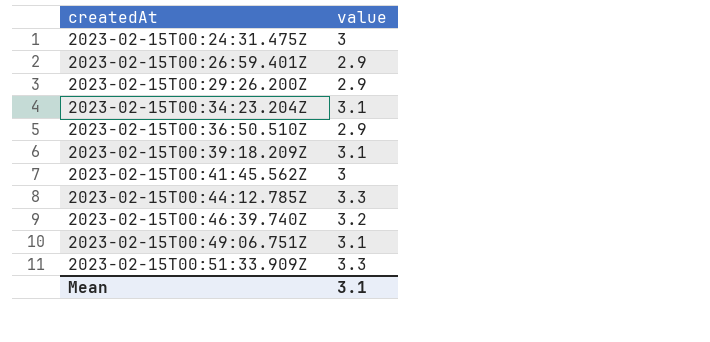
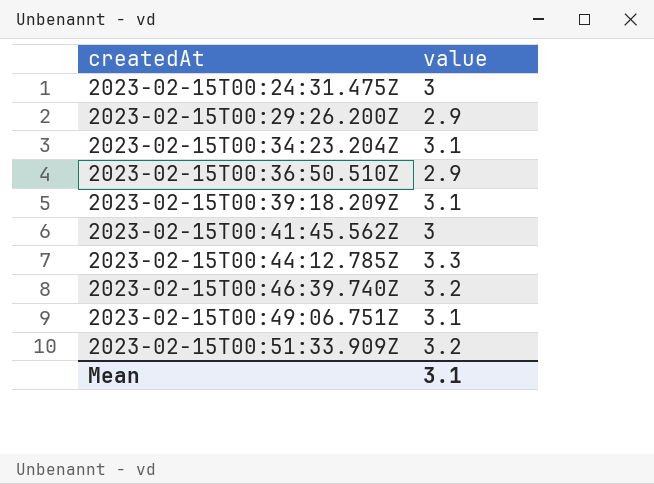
row 2023-02-15T00:26:59.401Z: 2.9 -> none
2023-02-15T00:51:33.909Z | value: 3.3 -> 3.2

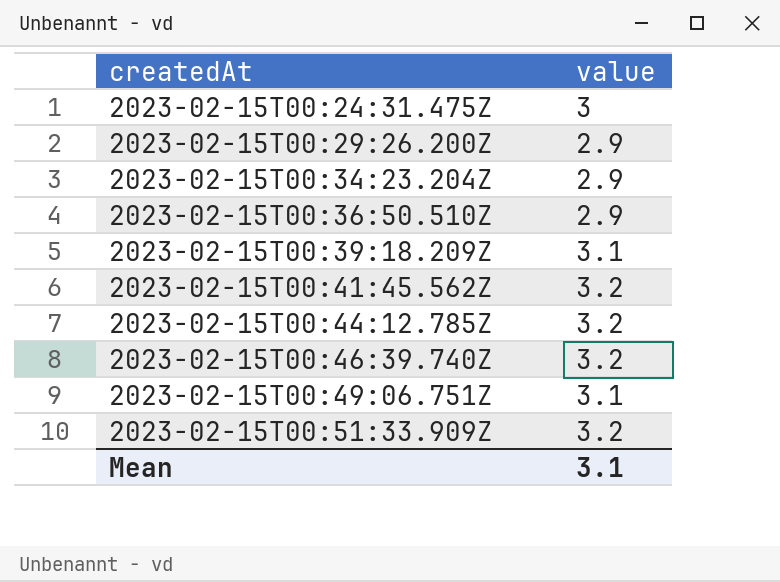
2023-02-15T00:34:23.204Z | value: 3.1 -> 2.9
2023-02-15T00:41:45.562Z | value: 3 -> 3.2
2023-02-15T00:44:12.785Z | value: 3.3 -> 3.2

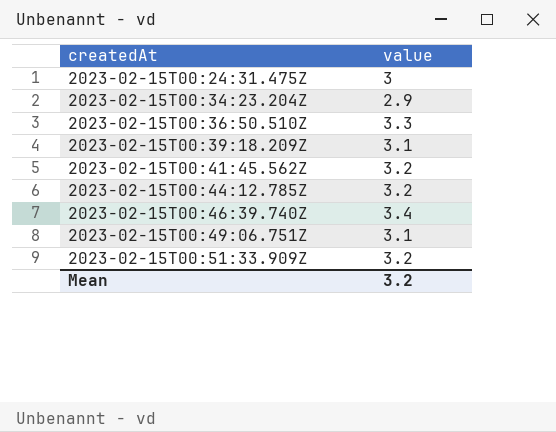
row 2023-02-15T00:29:26.200Z: 2.9 -> none
2023-02-15T00:36:50.510Z | value: 2.9 -> 3.3
2023-02-15T00:46:39.740Z | value: 3.2 -> 3.4
Mean | value: 3.1 -> 3.2

